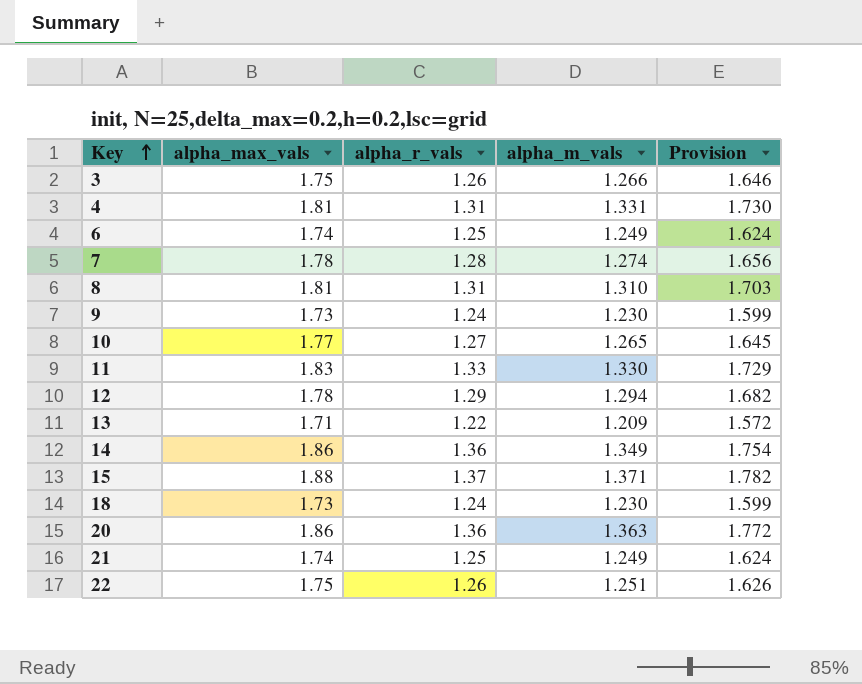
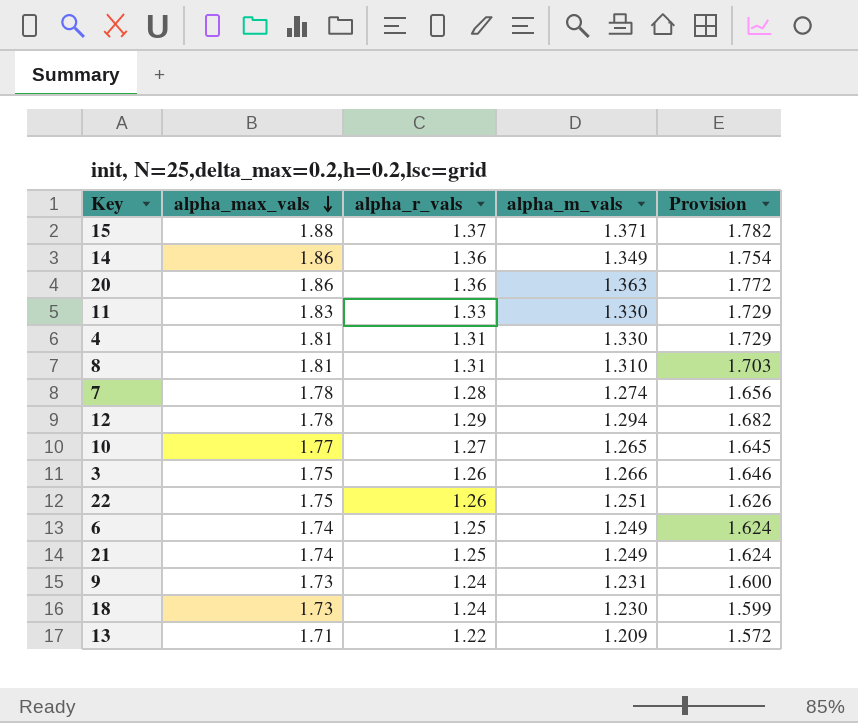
row order: Key ascending -> alpha_max_vals descending
4 | alpha_m_vals: 1.331 -> 1.330
4 | Provision: 1.730 -> 1.729
9 | alpha_m_vals: 1.230 -> 1.231
9 | Provision: 1.599 -> 1.600

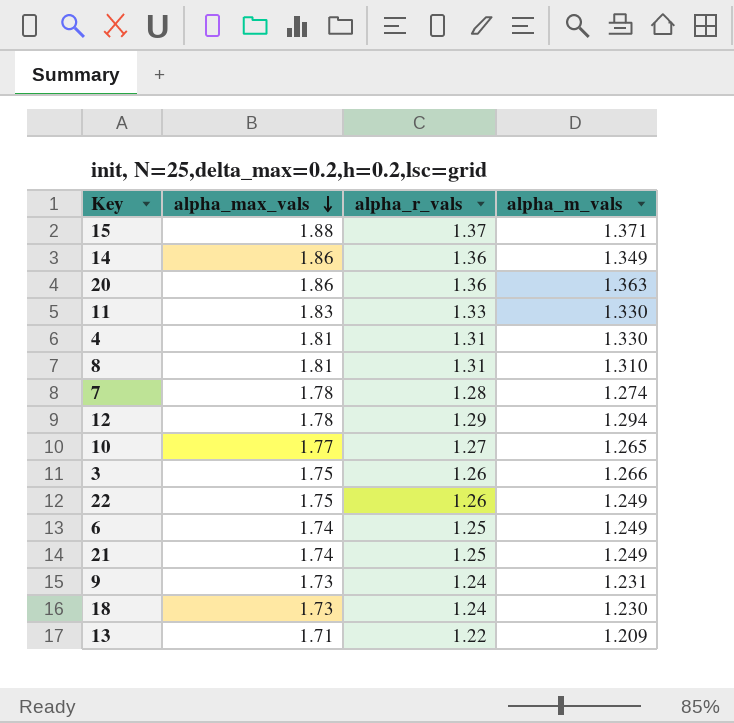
column Provision | formula: [alpha_m_vals] * 1.3 -> none
22 | alpha_m_vals: 1.251 -> 1.249

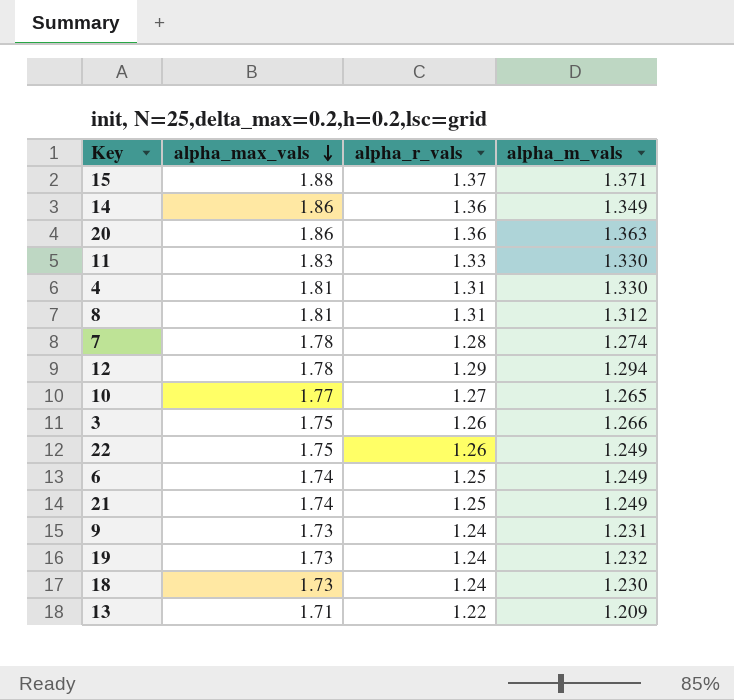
8 | alpha_m_vals: 1.310 -> 1.312
row 19: none -> 1.73 | 1.24 | 1.232

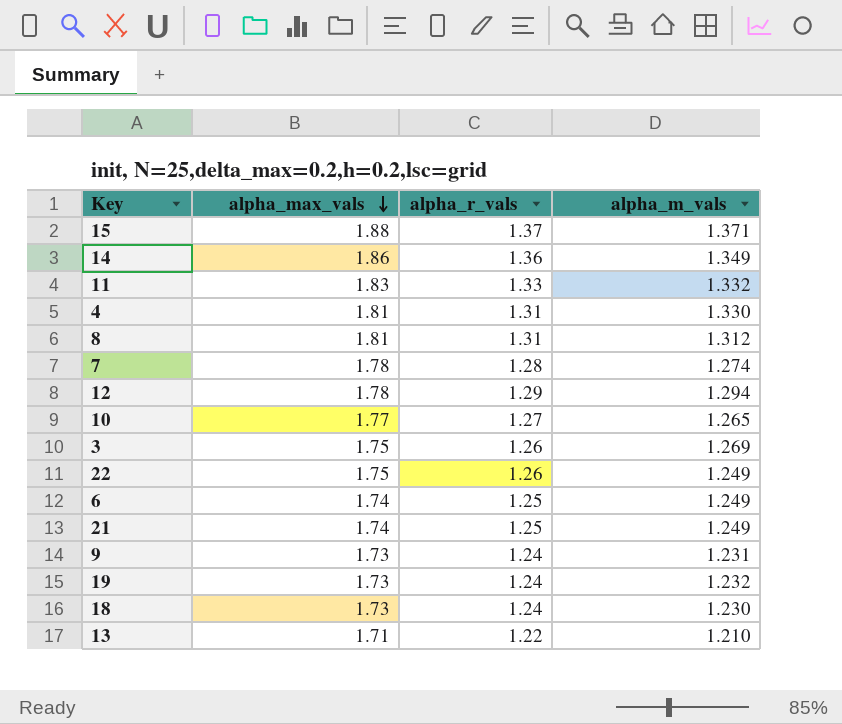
row 20: 1.86 | 1.36 | 1.363 -> none
11 | alpha_m_vals: 1.330 -> 1.332
3 | alpha_m_vals: 1.266 -> 1.269
13 | alpha_m_vals: 1.209 -> 1.210

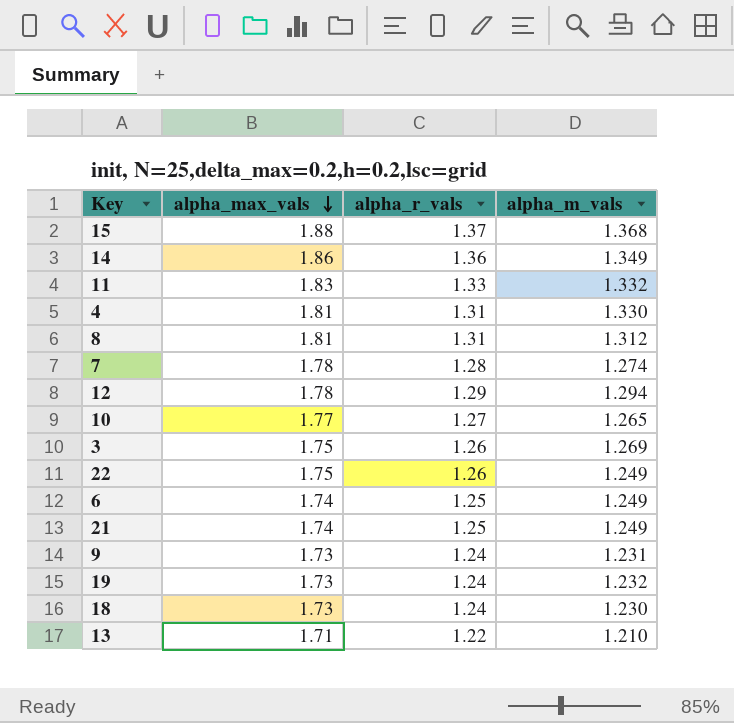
15 | alpha_m_vals: 1.371 -> 1.368

